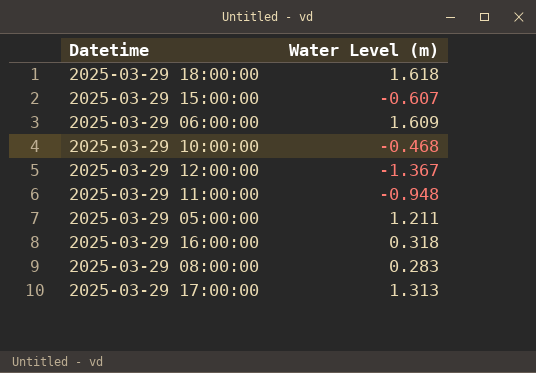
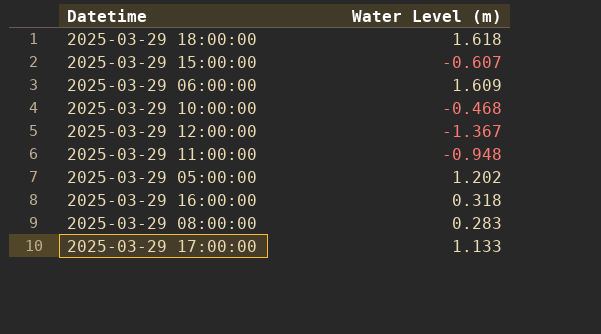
2025-03-29 05:00:00 | Water Level (m): 1.211 -> 1.202
2025-03-29 17:00:00 | Water Level (m): 1.313 -> 1.133

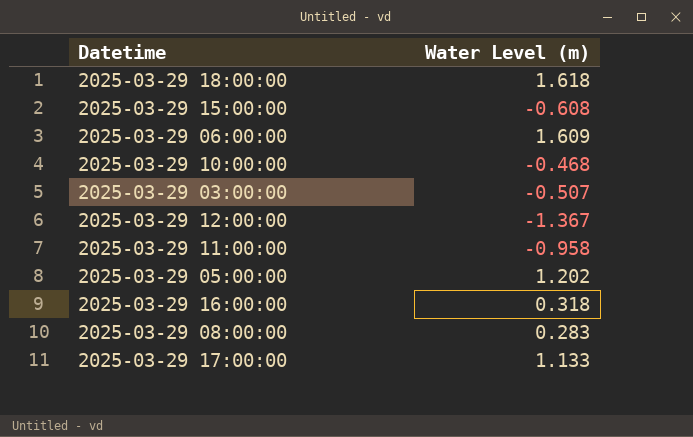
2025-03-29 15:00:00 | Water Level (m): -0.607 -> -0.608
row 2025-03-29 03:00:00: none -> -0.507
2025-03-29 11:00:00 | Water Level (m): -0.948 -> -0.958

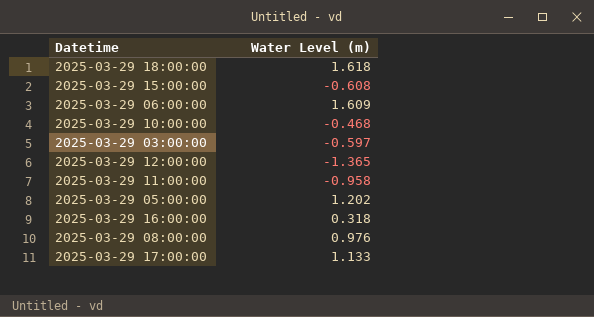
2025-03-29 03:00:00 | Water Level (m): -0.507 -> -0.597
2025-03-29 12:00:00 | Water Level (m): -1.367 -> -1.365
2025-03-29 08:00:00 | Water Level (m): 0.283 -> 0.976

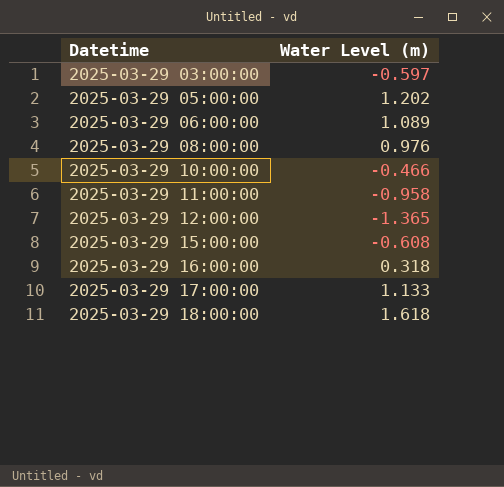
row order: none -> Datetime ascending
2025-03-29 06:00:00 | Water Level (m): 1.609 -> 1.089
2025-03-29 10:00:00 | Water Level (m): -0.468 -> -0.466

